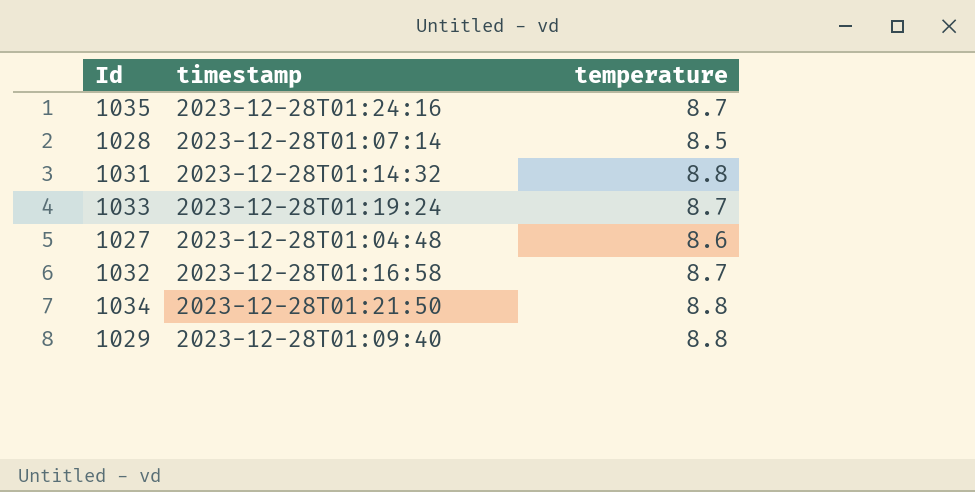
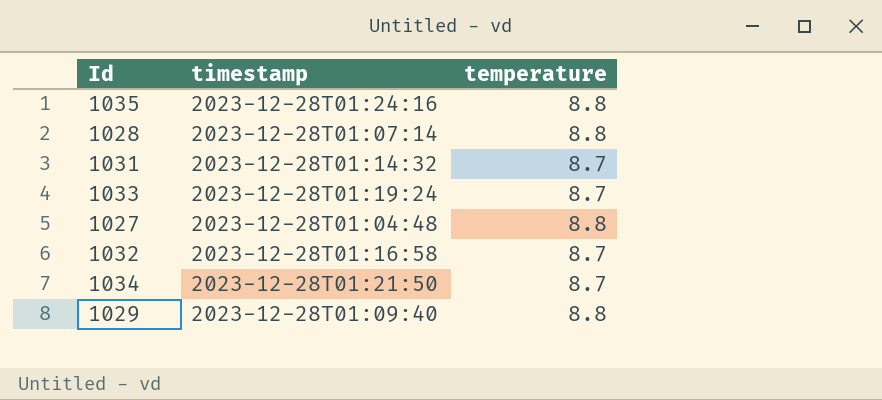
1035 | temperature: 8.7 -> 8.8
1028 | temperature: 8.5 -> 8.8
1031 | temperature: 8.8 -> 8.7
1027 | temperature: 8.6 -> 8.8
1034 | temperature: 8.8 -> 8.7

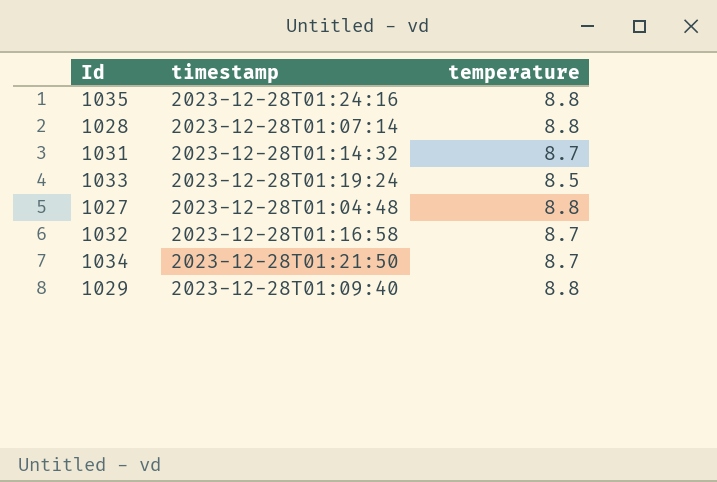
1033 | temperature: 8.7 -> 8.5

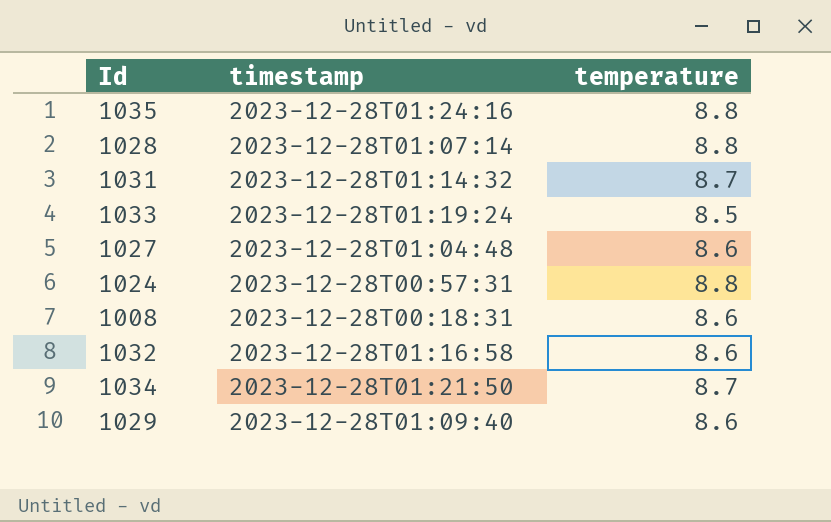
1027 | temperature: 8.8 -> 8.6
row 1024: none -> 2023-12-28T00:57:31 | 8.8
row 1008: none -> 2023-12-28T00:18:31 | 8.6
1032 | temperature: 8.7 -> 8.6
1029 | temperature: 8.8 -> 8.6

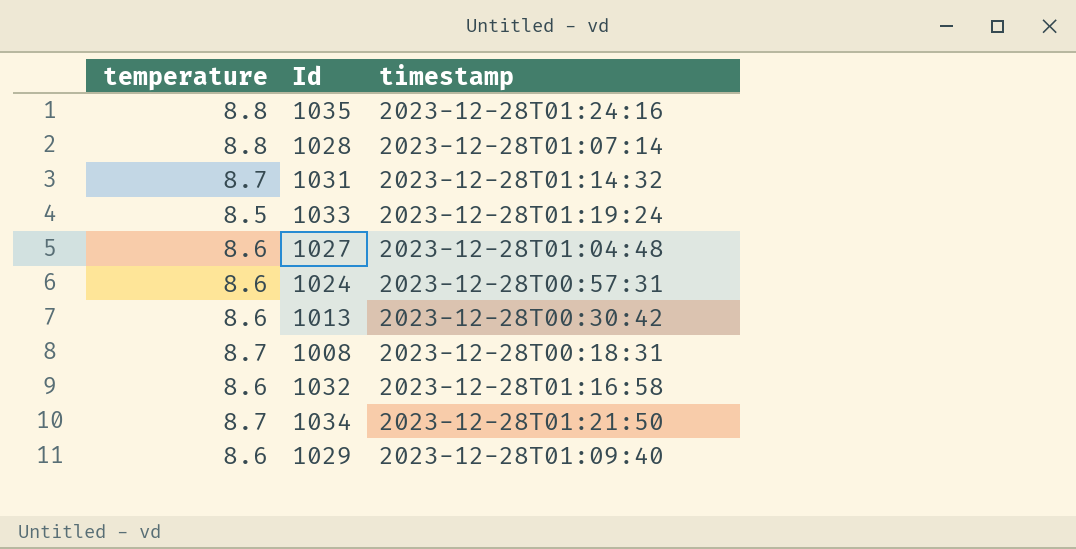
column temperature | position: 3 -> 1
1024 | temperature: 8.8 -> 8.6
row 1013: none -> 8.6 | 2023-12-28T00:30:42
1008 | temperature: 8.6 -> 8.7

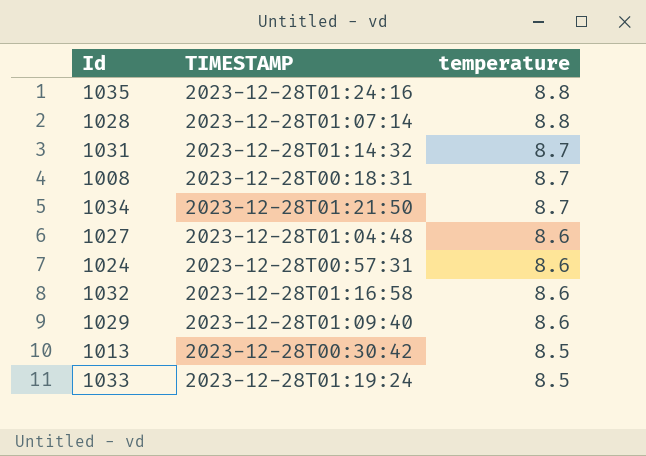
row order: none -> temperature descending
column name: timestamp -> TIMESTAMP
column temperature | position: 1 -> 3
1013 | temperature: 8.6 -> 8.5

